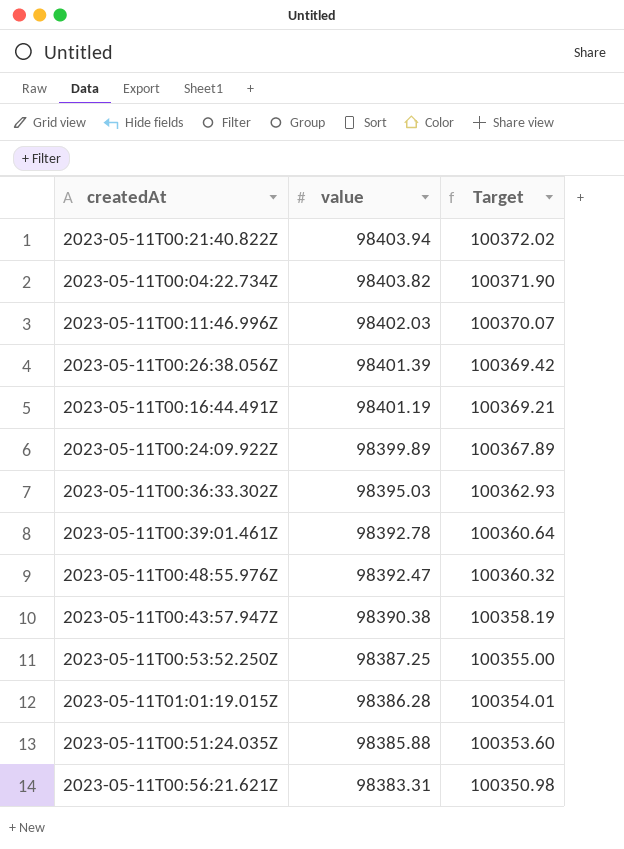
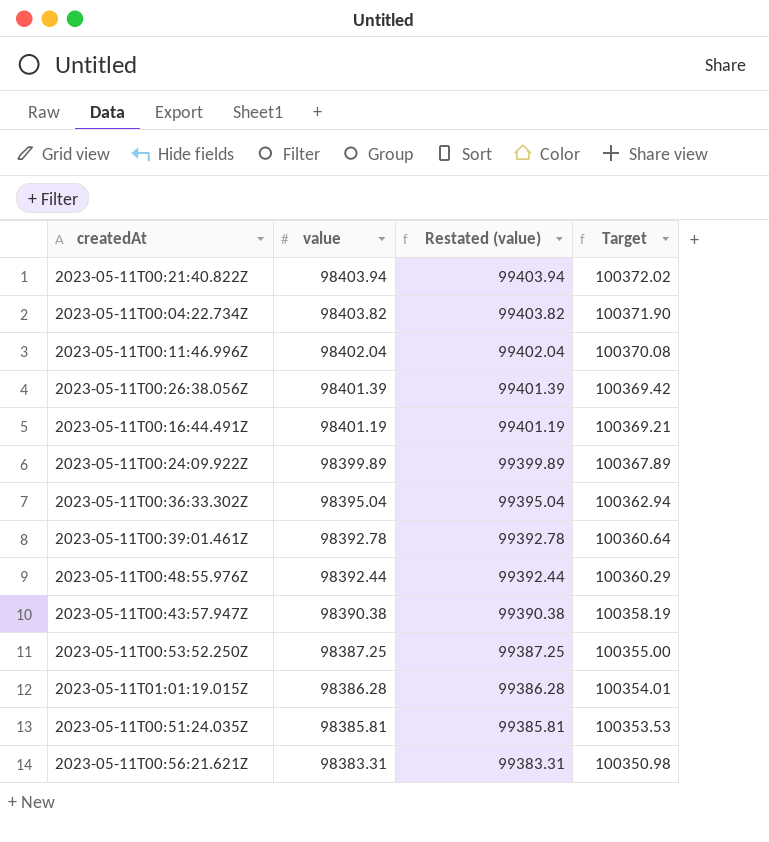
column Restated (value) | formula: none -> [value] + 1000
2023-05-11T00:11:46.996Z | value: 98402.03 -> 98402.04
2023-05-11T00:11:46.996Z | Target: 100370.07 -> 100370.08
2023-05-11T00:36:33.302Z | value: 98395.03 -> 98395.04
2023-05-11T00:36:33.302Z | Target: 100362.93 -> 100362.94
2023-05-11T00:48:55.976Z | value: 98392.47 -> 98392.44
2023-05-11T00:48:55.976Z | Target: 100360.32 -> 100360.29
2023-05-11T00:51:24.035Z | value: 98385.88 -> 98385.81
2023-05-11T00:51:24.035Z | Target: 100353.60 -> 100353.53

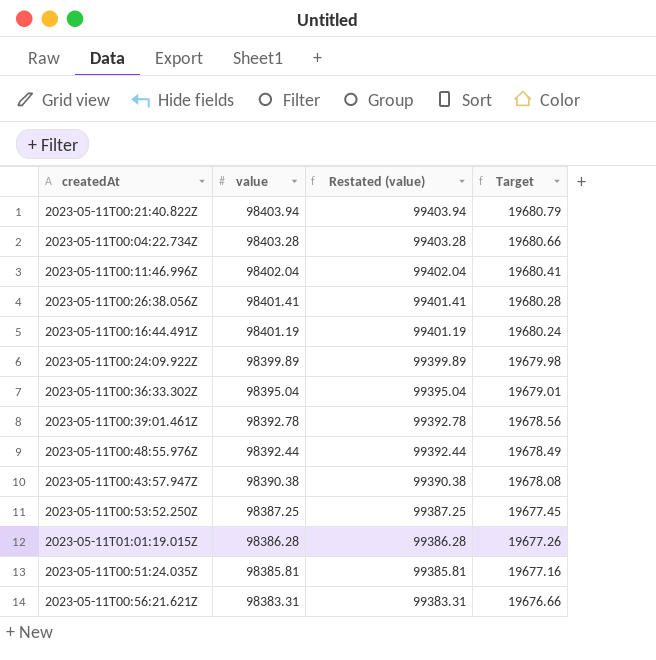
column Target | formula: [value] * 1.02 -> [value] * 0.2
2023-05-11T00:04:22.734Z | value: 98403.82 -> 98403.28
2023-05-11T00:04:22.734Z | Restated (value): 99403.82 -> 99403.28
2023-05-11T00:26:38.056Z | value: 98401.39 -> 98401.41
2023-05-11T00:26:38.056Z | Restated (value): 99401.39 -> 99401.41

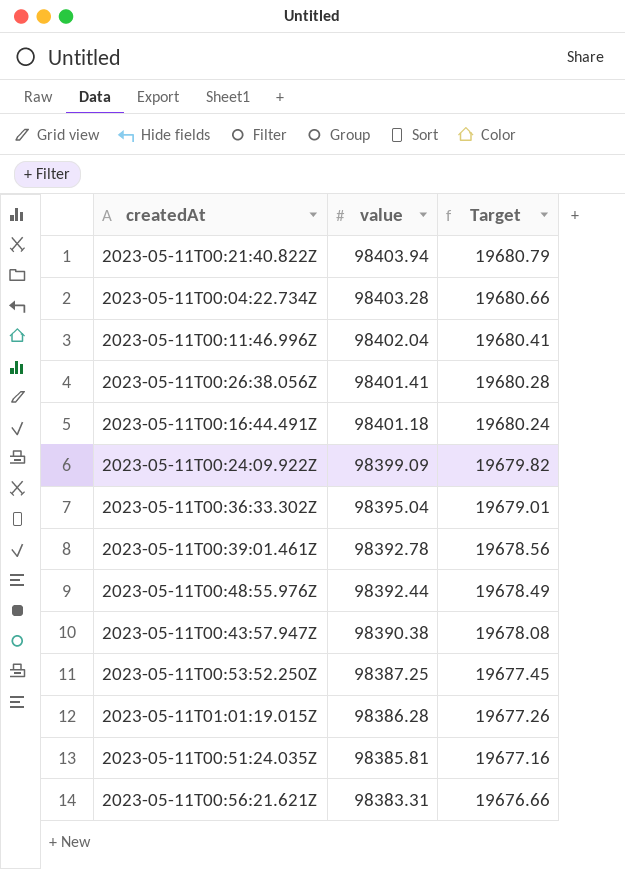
column Restated (value) | formula: [value] + 1000 -> none
2023-05-11T00:16:44.491Z | value: 98401.19 -> 98401.18
2023-05-11T00:24:09.922Z | value: 98399.89 -> 98399.09
2023-05-11T00:24:09.922Z | Target: 19679.98 -> 19679.82

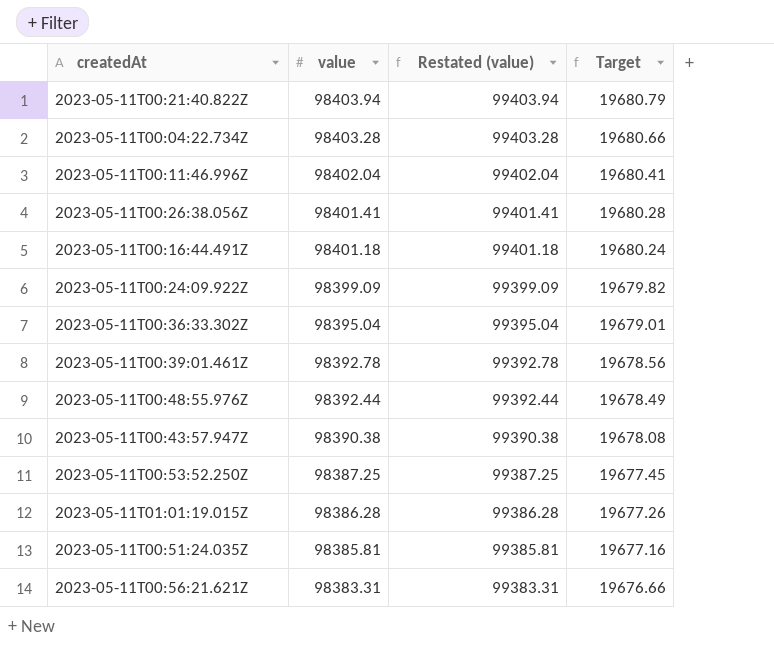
column Restated (value) | formula: none -> [value] + 1000

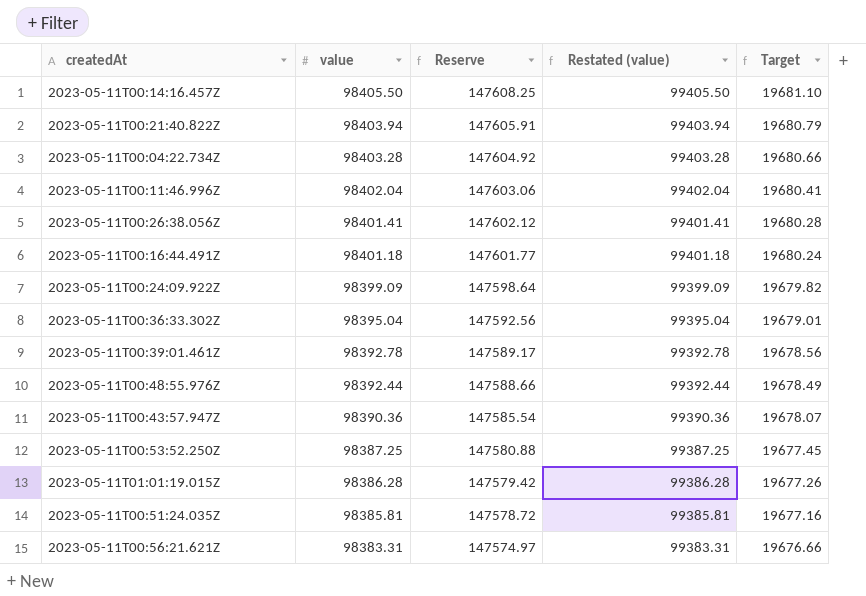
column Reserve | formula: none -> [value] * 1.5
row 2023-05-11T00:14:16.457Z: none -> 98405.50 | 147608.25 | 99405.50 | 19681.10
2023-05-11T00:43:57.947Z | value: 98390.38 -> 98390.36
2023-05-11T00:43:57.947Z | Restated (value): 99390.38 -> 99390.36
2023-05-11T00:43:57.947Z | Target: 19678.08 -> 19678.07

